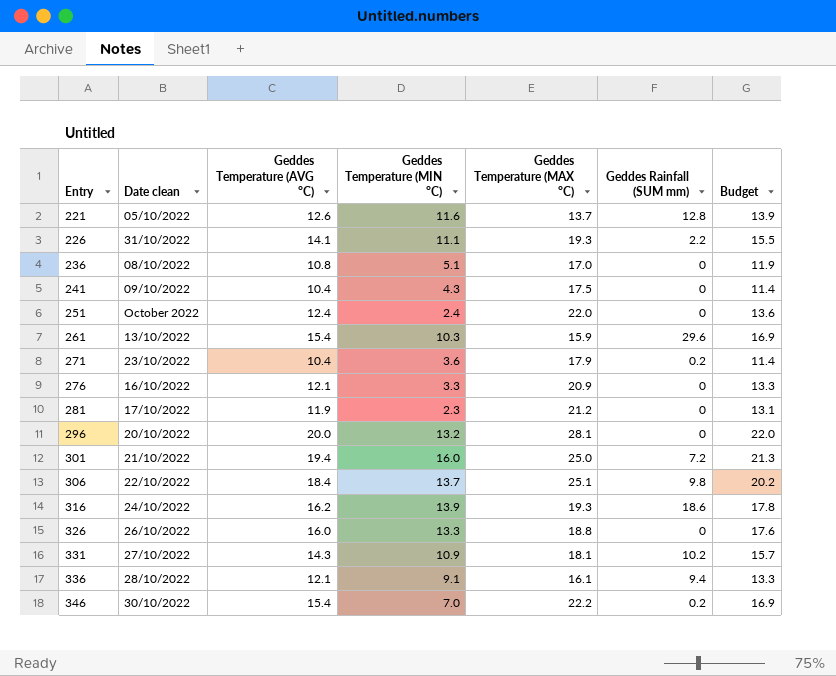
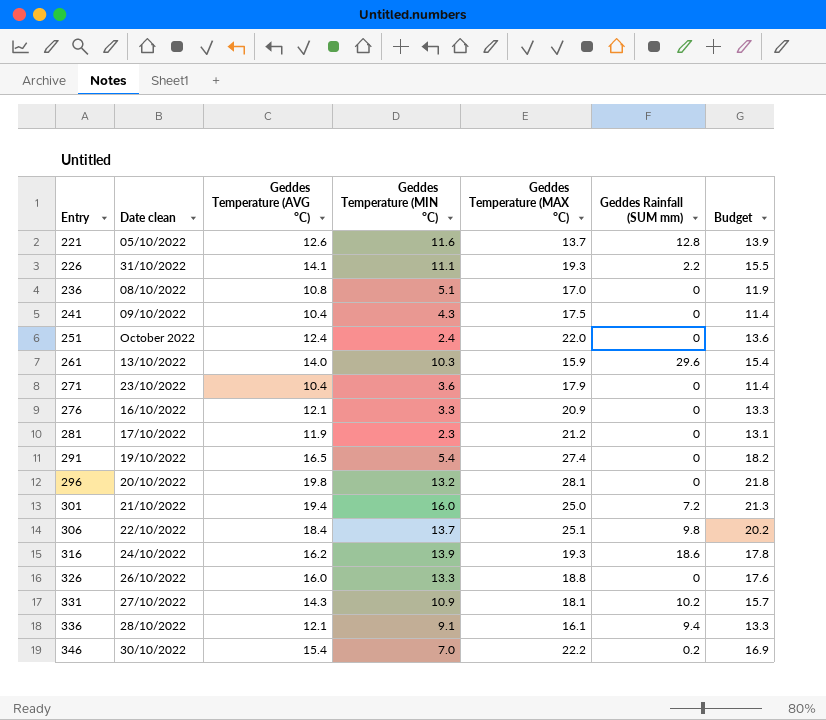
261 | Geddes Temperature (AVG °C): 15.4 -> 14.0
261 | Budget: 16.9 -> 15.4
271 | Geddes Rainfall (SUM mm): 0.2 -> 0
row 291: none -> 19/10/2022 | 16.5 | 5.4 | 27.4 | 0 | 18.2
296 | Geddes Temperature (AVG °C): 20.0 -> 19.8
296 | Budget: 22.0 -> 21.8

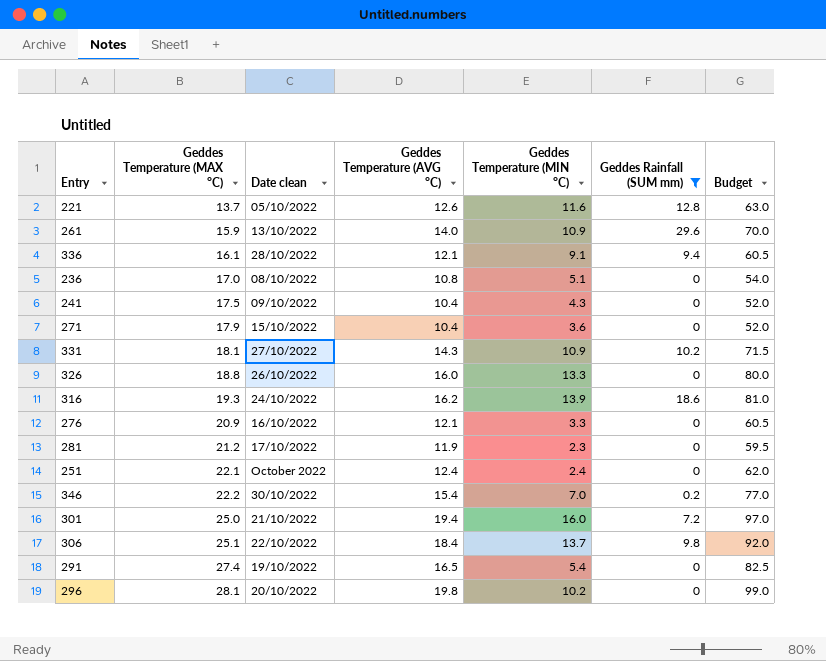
filter: none -> Geddes Rainfall (SUM mm) != 2.2
row order: Entry ascending -> Geddes Temperature (MAX °C) ascending
column Geddes Temperature (MAX °C) | position: 5 -> 2
column Budget | formula: [Geddes Temperature (AVG °C)] * 1.1 -> [Geddes Temperature (AVG °C)] * 5
261 | Geddes Temperature (MIN °C): 10.3 -> 10.9
271 | Date clean: 23/10/2022 -> 15/10/2022
251 | Geddes Temperature (MAX °C): 22.0 -> 22.1
296 | Geddes Temperature (MIN °C): 13.2 -> 10.2

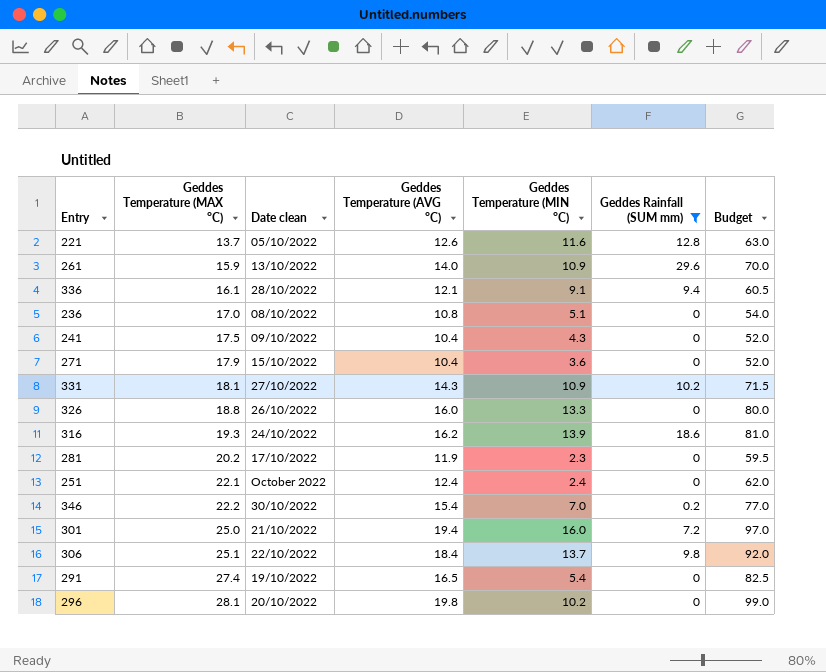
row 276: 20.9 | 16/10/2022 | 12.1 | 3.3 | 0 | 60.5 -> none
281 | Geddes Temperature (MAX °C): 21.2 -> 20.2

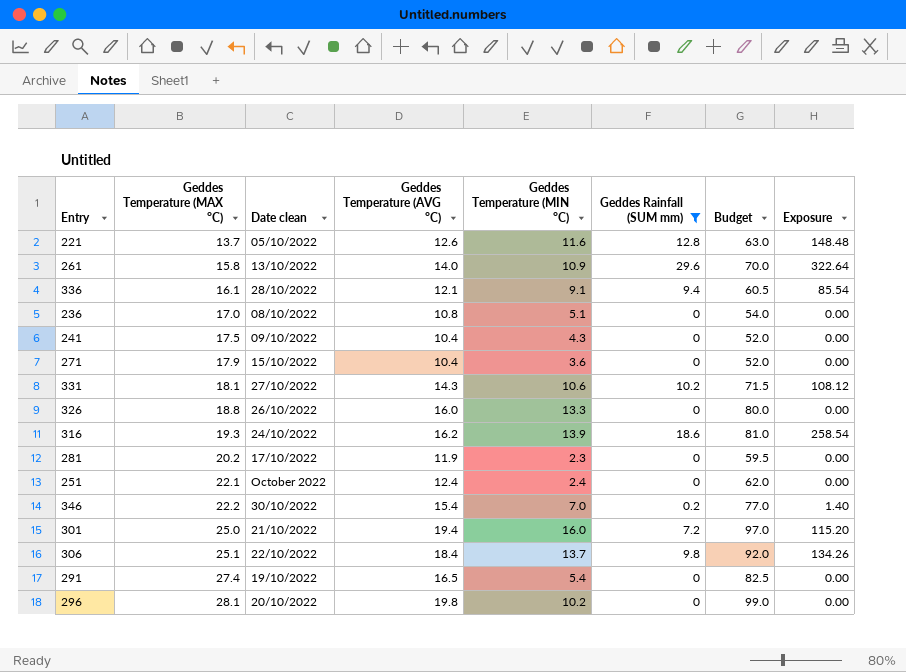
column Exposure | formula: none -> [Geddes Temperature (MIN °C)] * [Geddes Rainfall (SUM mm)]
261 | Geddes Temperature (MAX °C): 15.9 -> 15.8
331 | Geddes Temperature (MIN °C): 10.9 -> 10.6

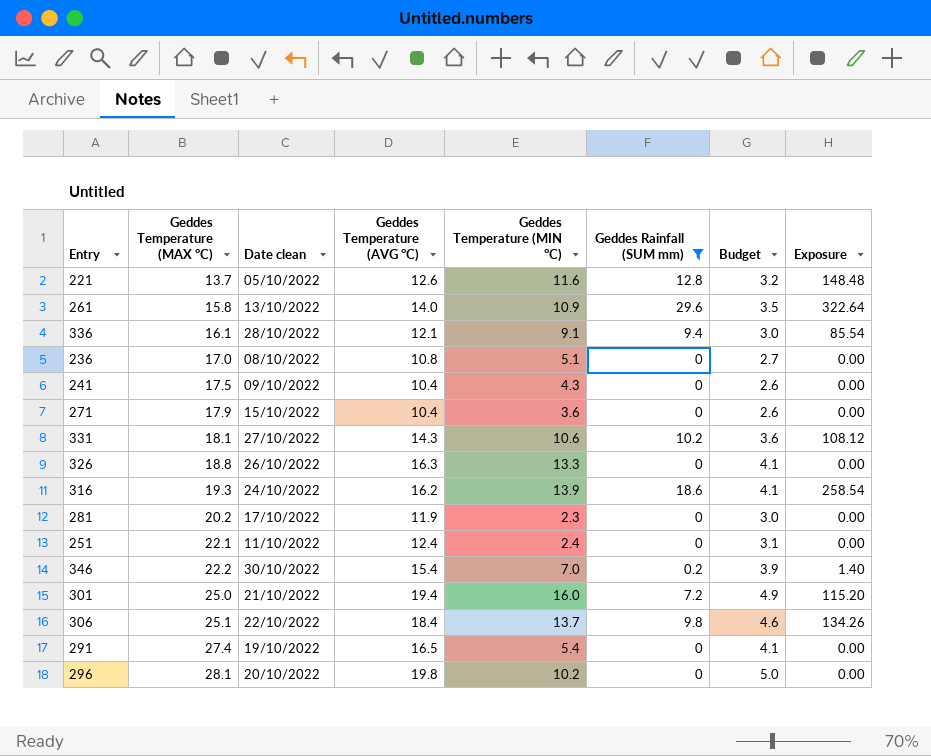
column Budget | formula: [Geddes Temperature (AVG °C)] * 5 -> [Geddes Temperature (AVG °C)] * 0.25
326 | Geddes Temperature (AVG °C): 16.0 -> 16.3
251 | Date clean: October 2022 -> 11/10/2022

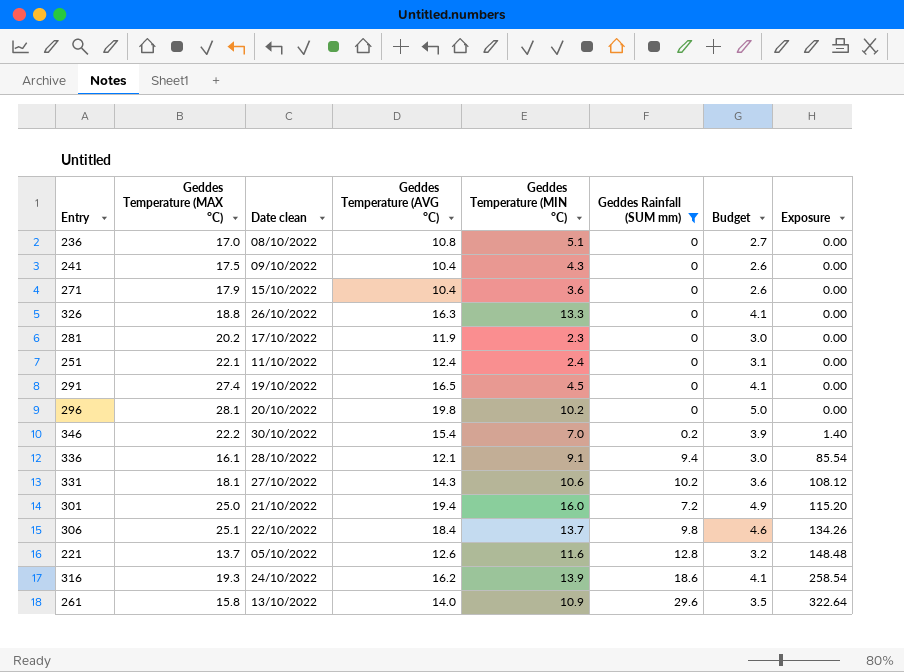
row order: Geddes Temperature (MAX °C) ascending -> Exposure ascending
291 | Geddes Temperature (MIN °C): 5.4 -> 4.5

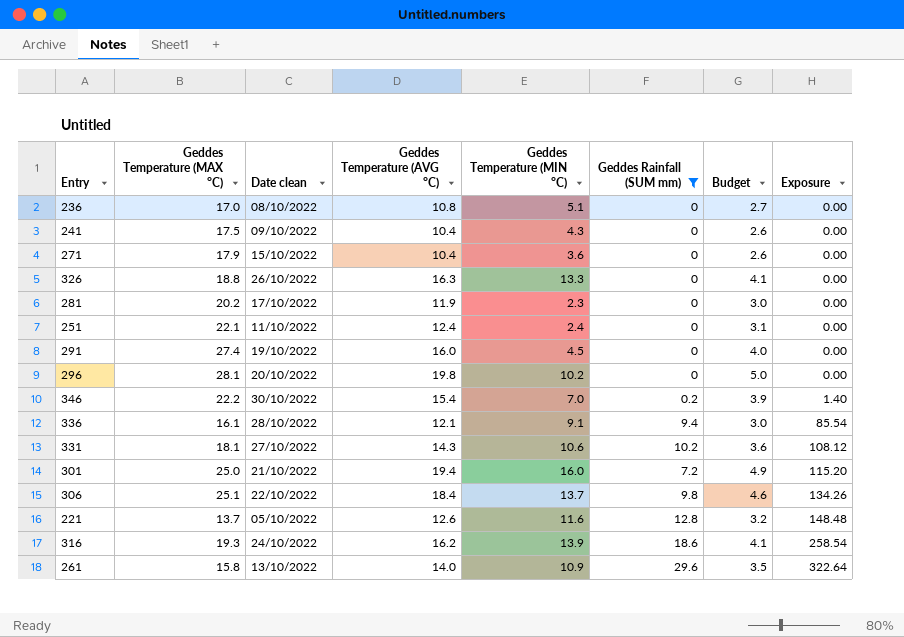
291 | Geddes Temperature (AVG °C): 16.5 -> 16.0
291 | Budget: 4.1 -> 4.0

